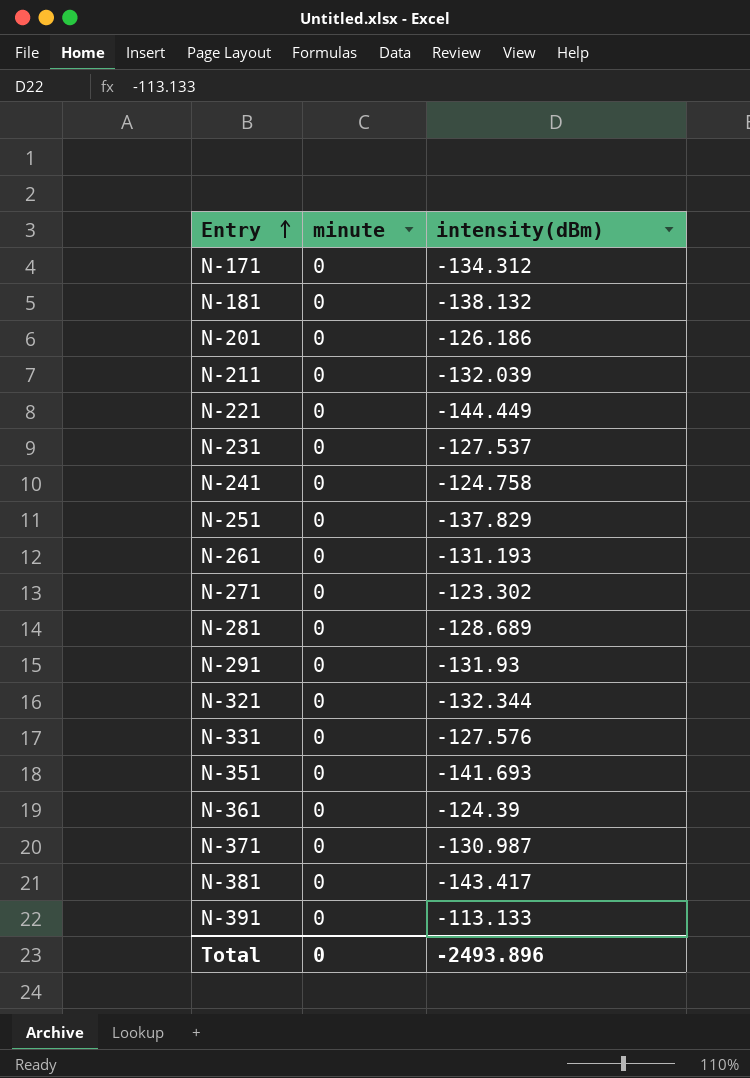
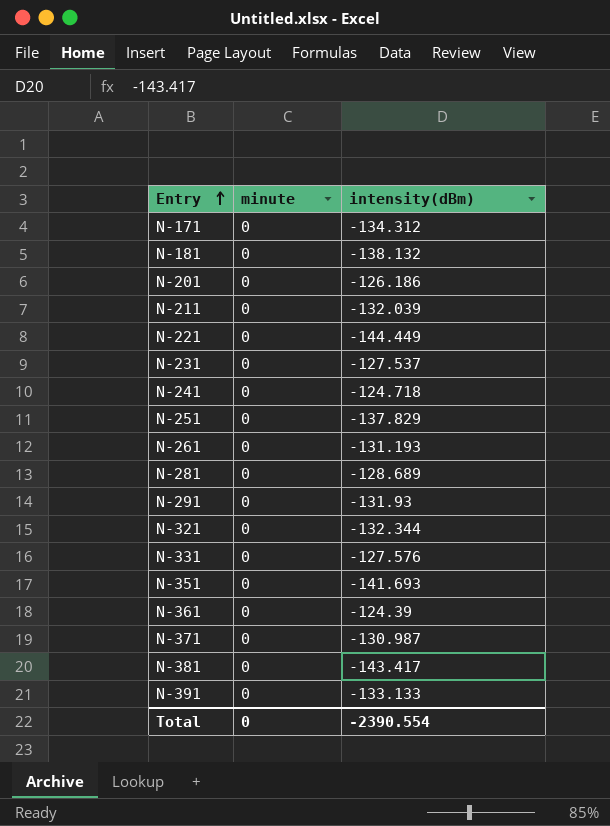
row N-271: 0 | -123.302 -> none
N-241 | intensity(dBm): -124.758 -> -124.718
N-391 | intensity(dBm): -113.133 -> -133.133
Total | intensity(dBm): -2493.896 -> -2390.554

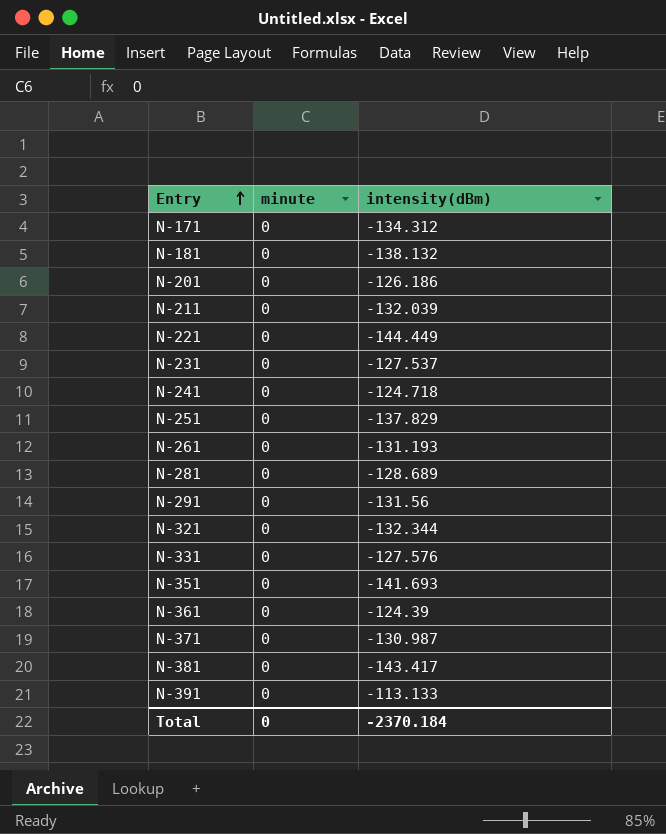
N-291 | intensity(dBm): -131.93 -> -131.56
N-391 | intensity(dBm): -133.133 -> -113.133
Total | intensity(dBm): -2390.554 -> -2370.184

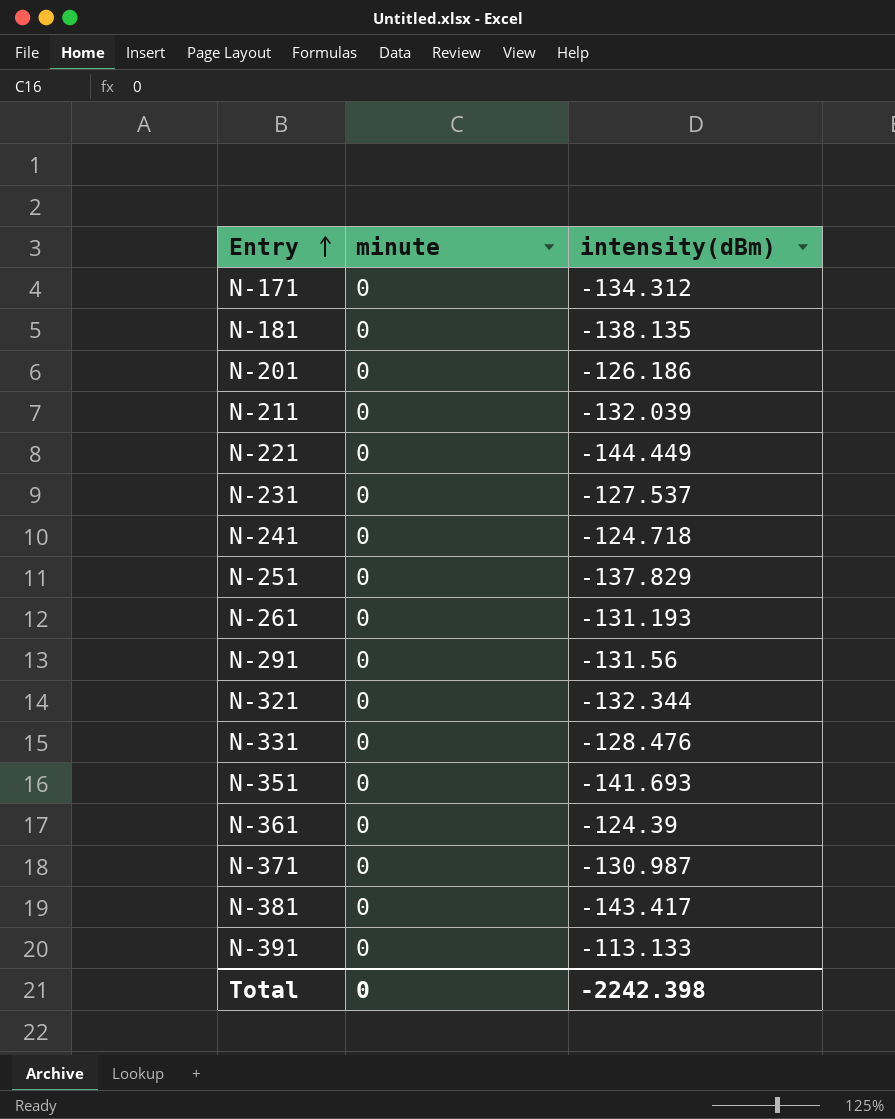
row N-281: 0 | -128.689 -> none
N-181 | intensity(dBm): -138.132 -> -138.135
N-331 | intensity(dBm): -127.576 -> -128.476
Total | intensity(dBm): -2370.184 -> -2242.398

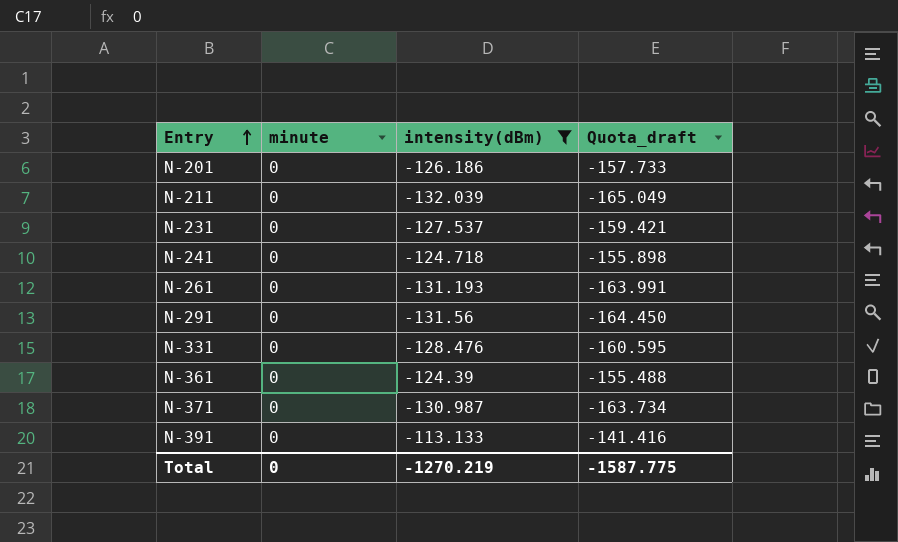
filter: none -> intensity(dBm) >= -132.039
column Quota_draft | formula: none -> [intensity(dBm)] * 1.25
Total | intensity(dBm): -2242.398 -> -1270.219

